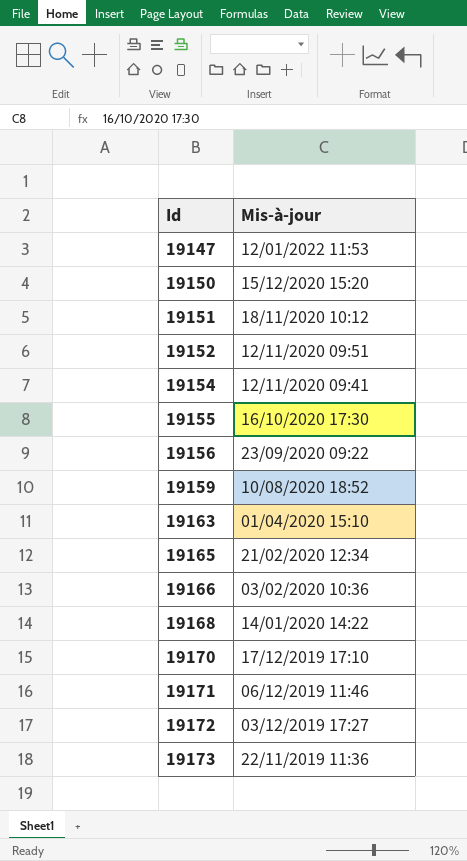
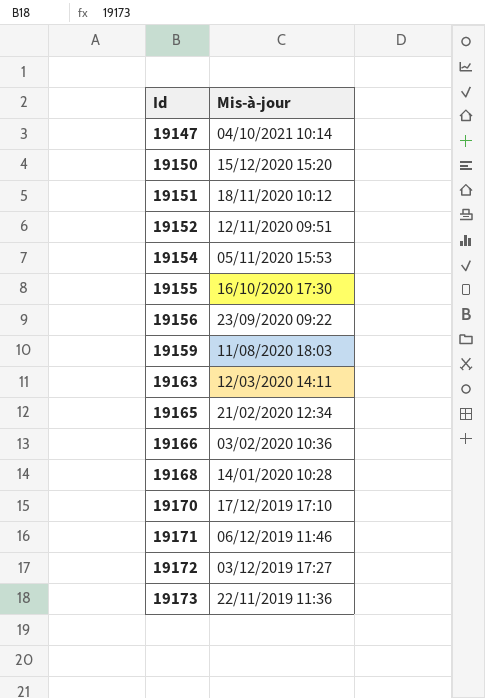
19147 | Mis-à-jour: 12/01/2022 11:53 -> 04/10/2021 10:14
19154 | Mis-à-jour: 12/11/2020 09:41 -> 05/11/2020 15:53
19159 | Mis-à-jour: 10/08/2020 18:52 -> 11/08/2020 18:03
19163 | Mis-à-jour: 01/04/2020 15:10 -> 12/03/2020 14:11
19168 | Mis-à-jour: 14/01/2020 14:22 -> 14/01/2020 10:28

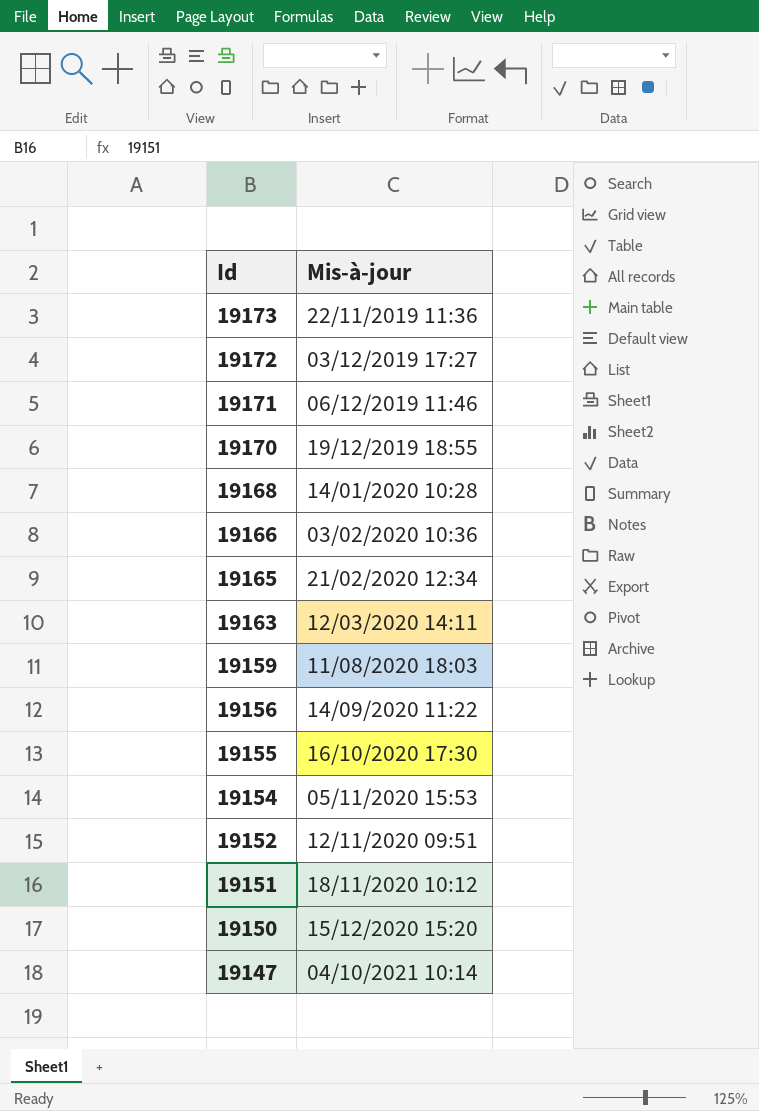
row order: Id ascending -> Id descending
19170 | Mis-à-jour: 17/12/2019 17:10 -> 19/12/2019 18:55
19156 | Mis-à-jour: 23/09/2020 09:22 -> 14/09/2020 11:22

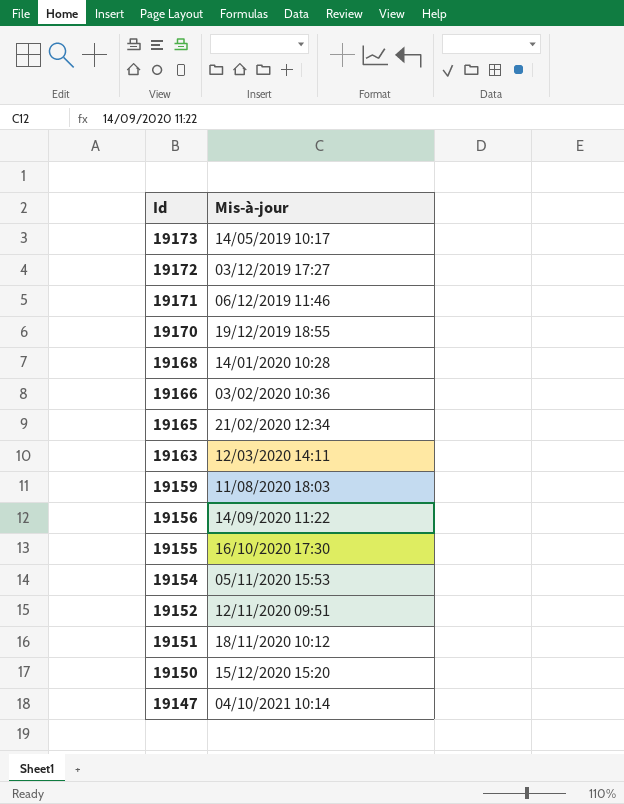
19173 | Mis-à-jour: 22/11/2019 11:36 -> 14/05/2019 10:17

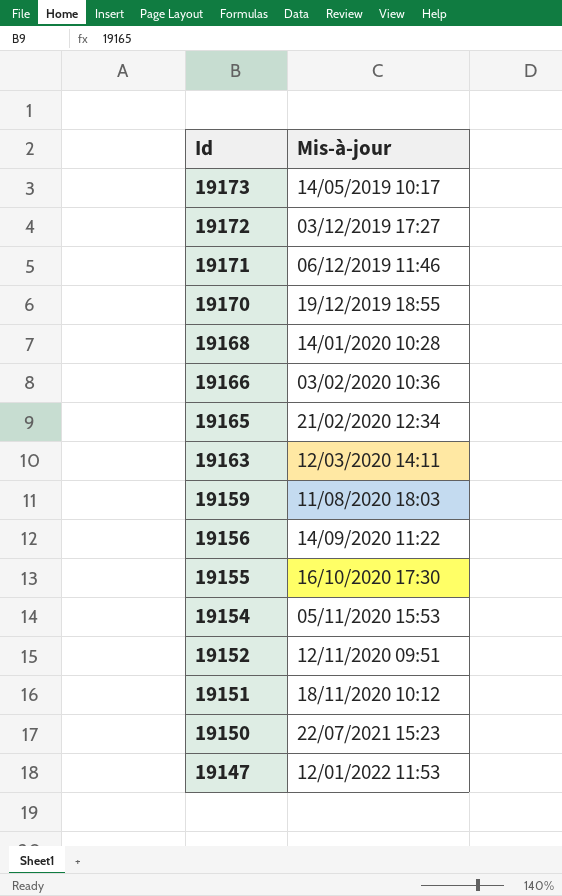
19150 | Mis-à-jour: 15/12/2020 15:20 -> 22/07/2021 15:23
19147 | Mis-à-jour: 04/10/2021 10:14 -> 12/01/2022 11:53

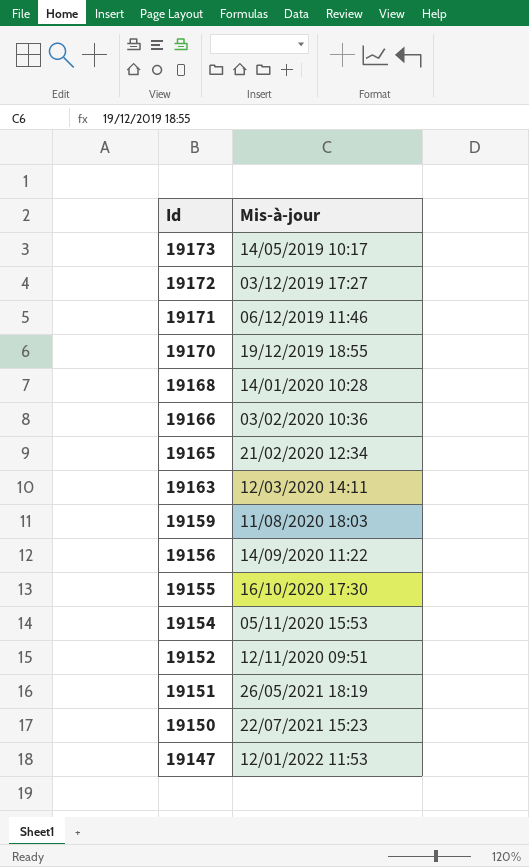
19151 | Mis-à-jour: 18/11/2020 10:12 -> 26/05/2021 18:19

